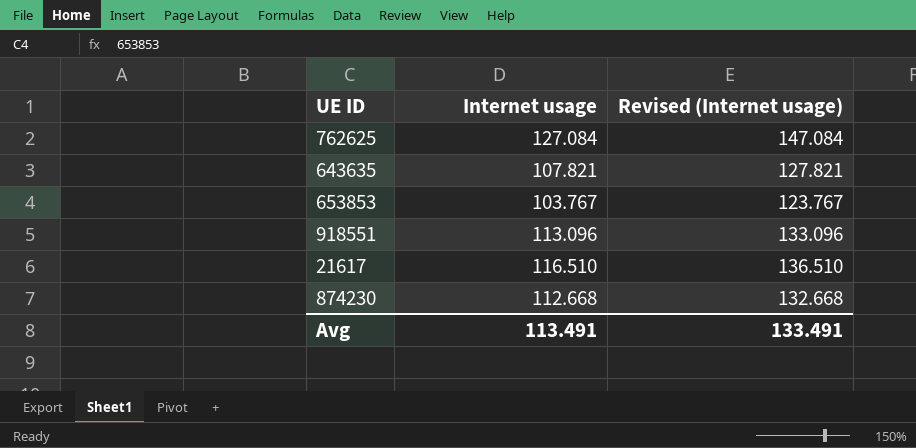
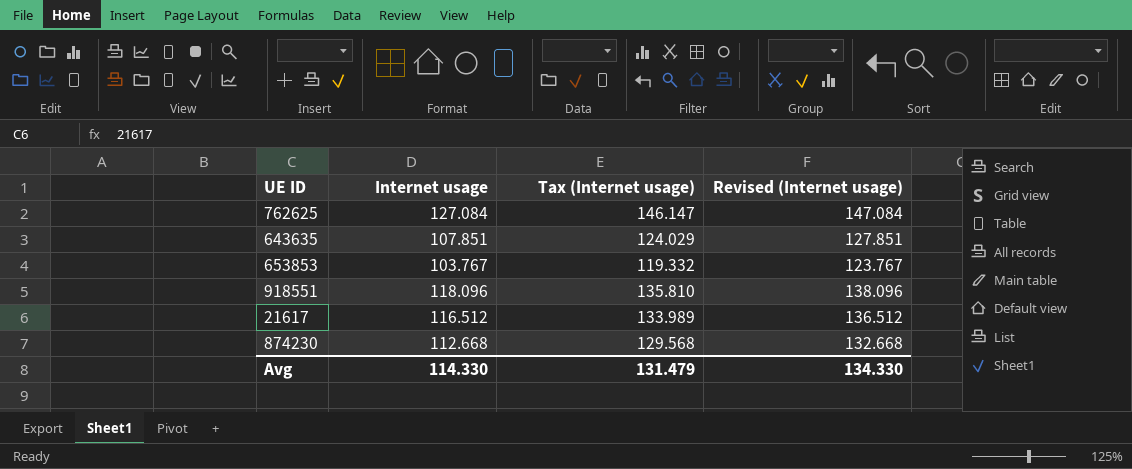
column Tax (Internet usage) | formula: none -> [Internet usage] * 1.15
643635 | Internet usage: 107.821 -> 107.851
643635 | Revised (Internet usage): 127.821 -> 127.851
918551 | Internet usage: 113.096 -> 118.096
918551 | Revised (Internet usage): 133.096 -> 138.096
21617 | Internet usage: 116.510 -> 116.512
21617 | Revised (Internet usage): 136.510 -> 136.512
Avg | Internet usage: 113.491 -> 114.330
Avg | Revised (Internet usage): 133.491 -> 134.330

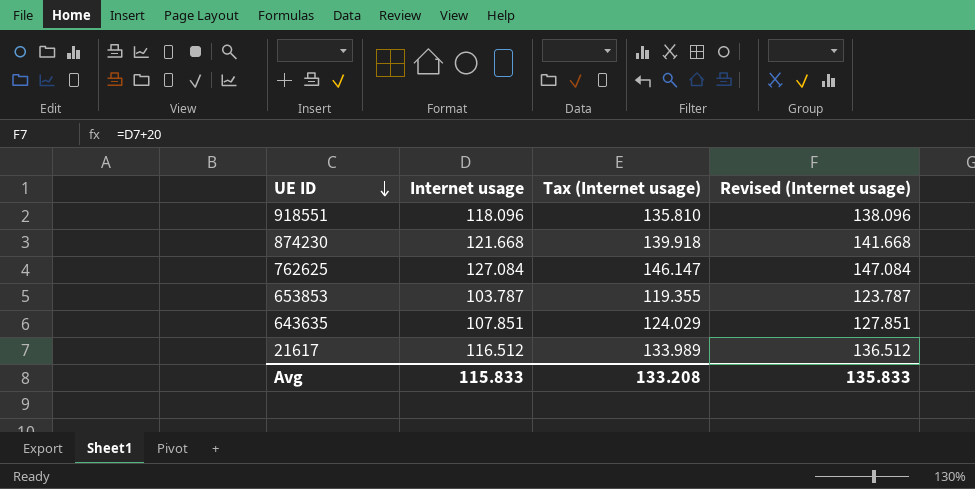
row order: none -> UE ID descending
874230 | Internet usage: 112.668 -> 121.668
874230 | Tax (Internet usage): 129.568 -> 139.918
874230 | Revised (Internet usage): 132.668 -> 141.668
653853 | Internet usage: 103.767 -> 103.787
653853 | Tax (Internet usage): 119.332 -> 119.355
653853 | Revised (Internet usage): 123.767 -> 123.787
Avg | Internet usage: 114.330 -> 115.833
Avg | Tax (Internet usage): 131.479 -> 133.208
Avg | Revised (Internet usage): 134.330 -> 135.833

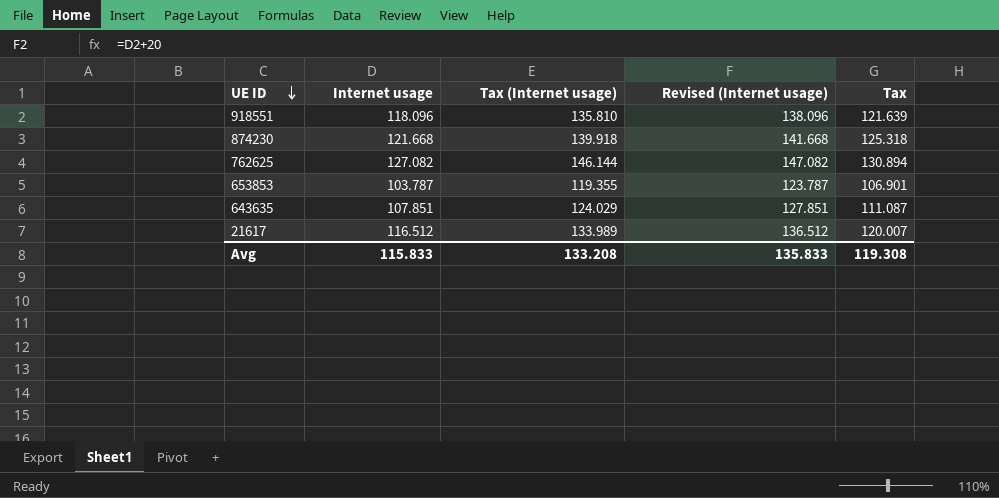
column Tax | formula: none -> [Internet usage] * 1.03
762625 | Internet usage: 127.084 -> 127.082
762625 | Tax (Internet usage): 146.147 -> 146.144
762625 | Revised (Internet usage): 147.084 -> 147.082

